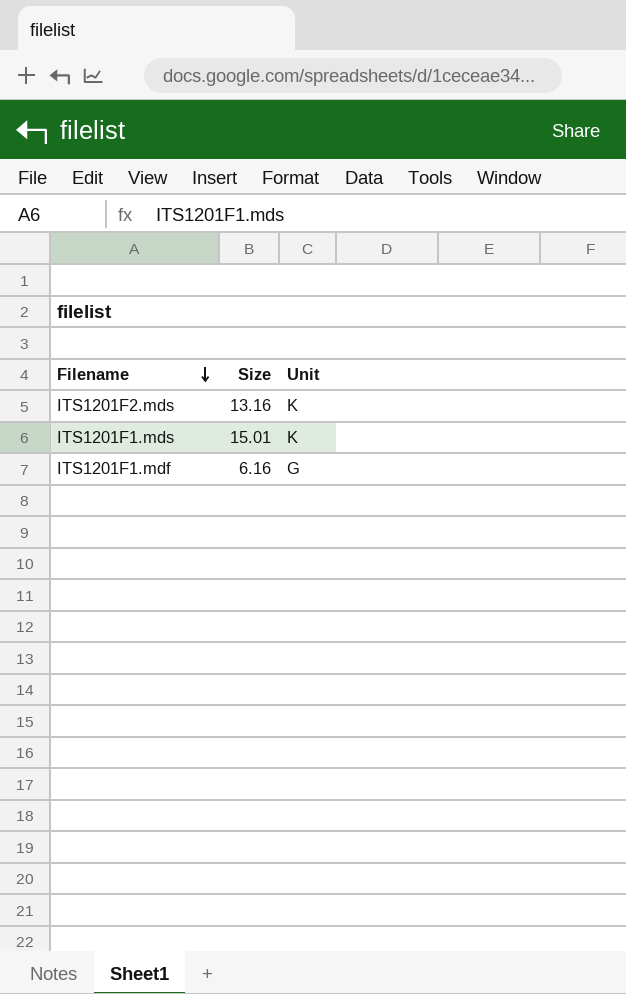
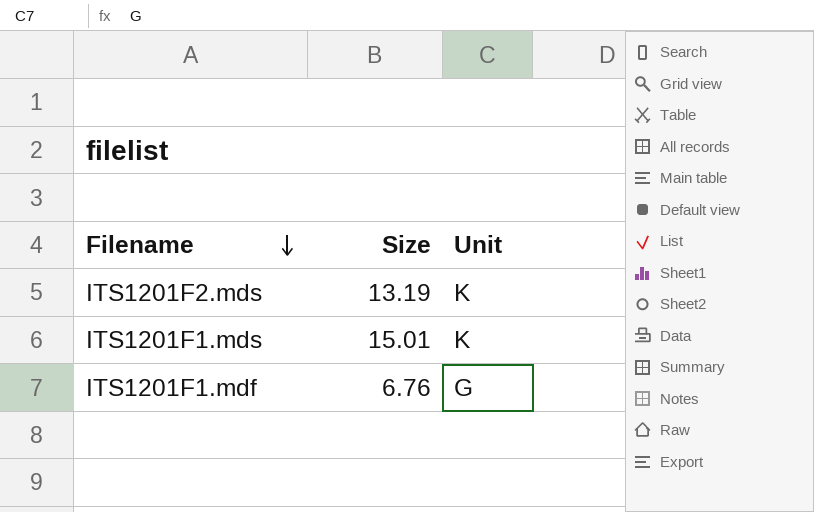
ITS1201F2.mds | Size: 13.16 -> 13.19
ITS1201F1.mdf | Size: 6.16 -> 6.76

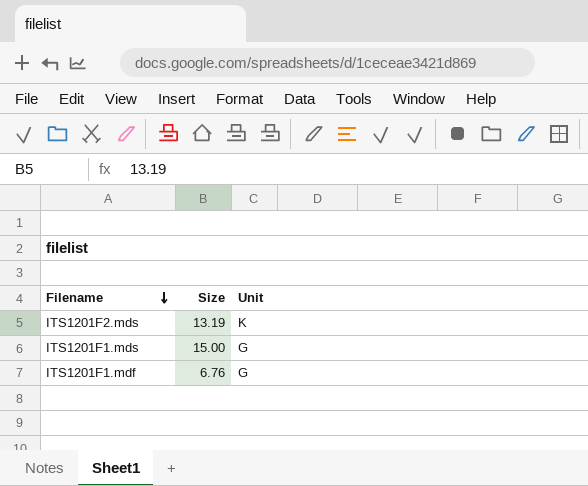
ITS1201F1.mds | Size: 15.01 -> 15.00
ITS1201F1.mds | Unit: K -> G

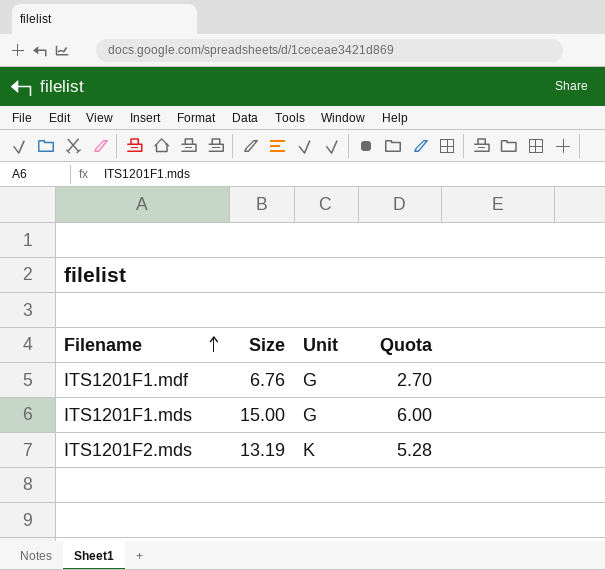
row order: Filename descending -> Filename ascending
column Quota | formula: none -> [Size] * 0.4

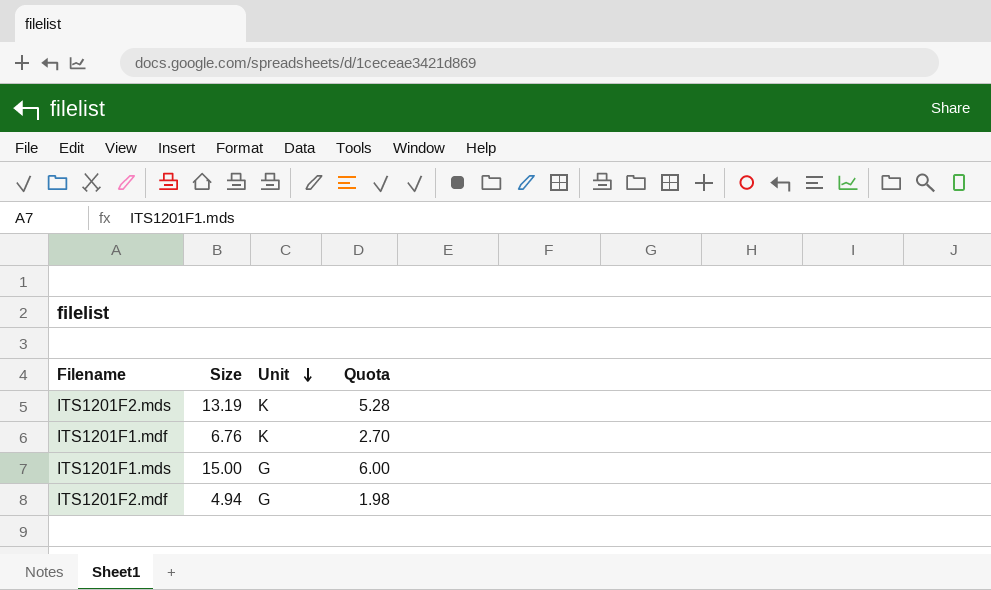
row order: Filename ascending -> Unit descending
ITS1201F1.mdf | Unit: G -> K
row ITS1201F2.mdf: none -> 4.94 | G | 1.98

